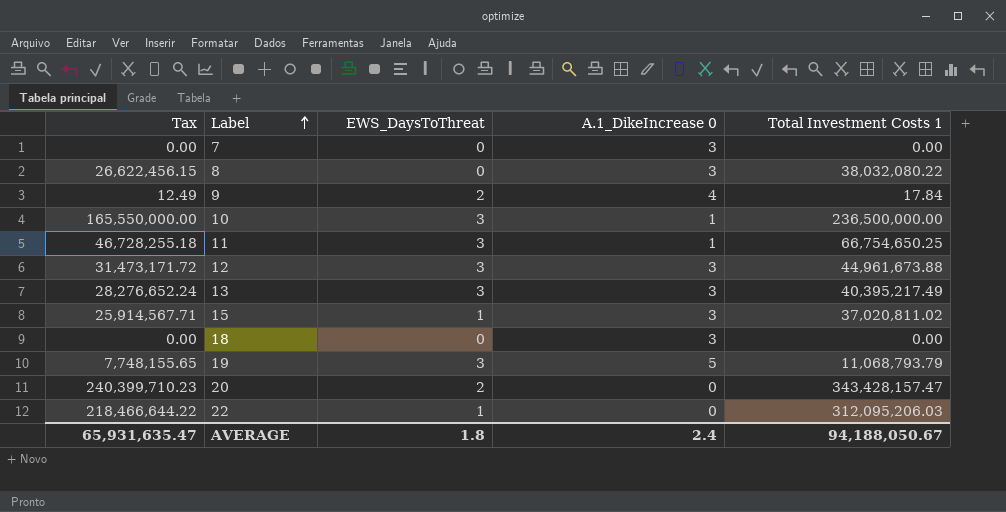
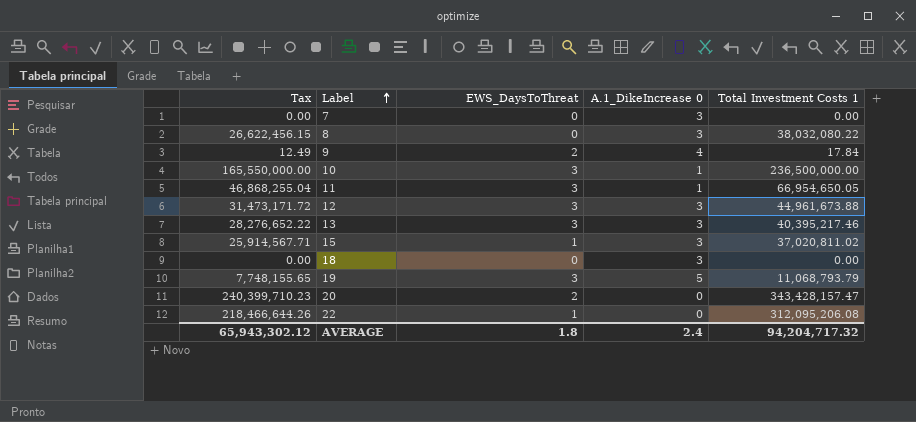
11 | Tax: 46,728,255.18 -> 46,868,255.04
11 | Total Investment Costs 1: 66,754,650.25 -> 66,954,650.05
13 | Tax: 28,276,652.24 -> 28,276,652.22
13 | Total Investment Costs 1: 40,395,217.49 -> 40,395,217.46
22 | Tax: 218,466,644.22 -> 218,466,644.26
22 | Total Investment Costs 1: 312,095,206.03 -> 312,095,206.08
AVERAGE | Tax: 65,931,635.47 -> 65,943,302.12
AVERAGE | Total Investment Costs 1: 94,188,050.67 -> 94,204,717.32

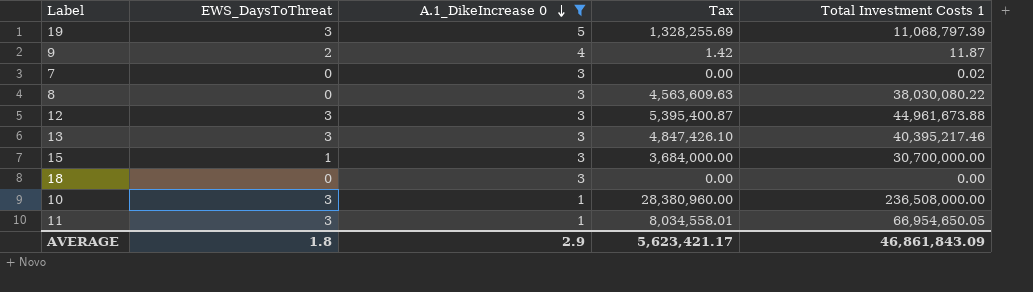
filter: none -> A.1_DikeIncrease 0 != 0
row order: Label ascending -> A.1_DikeIncrease 0 descending
column Tax | formula: [Total Investment Costs 1] * 0.7 -> [Total Investment Costs 1] * 0.12
column Tax | position: 1 -> 4
19 | Total Investment Costs 1: 11,068,793.79 -> 11,068,797.39
9 | Total Investment Costs 1: 17.84 -> 11.87
7 | Total Investment Costs 1: 0.00 -> 0.02
8 | Total Investment Costs 1: 38,032,080.22 -> 38,030,080.22
15 | Total Investment Costs 1: 37,020,811.02 -> 30,700,000.00
10 | Total Investment Costs 1: 236,500,000.00 -> 236,508,000.00
AVERAGE | A.1_DikeIncrease 0: 2.4 -> 2.9
AVERAGE | Tax: 65,943,302.12 -> 5,623,421.17
AVERAGE | Total Investment Costs 1: 94,204,717.32 -> 46,861,843.09

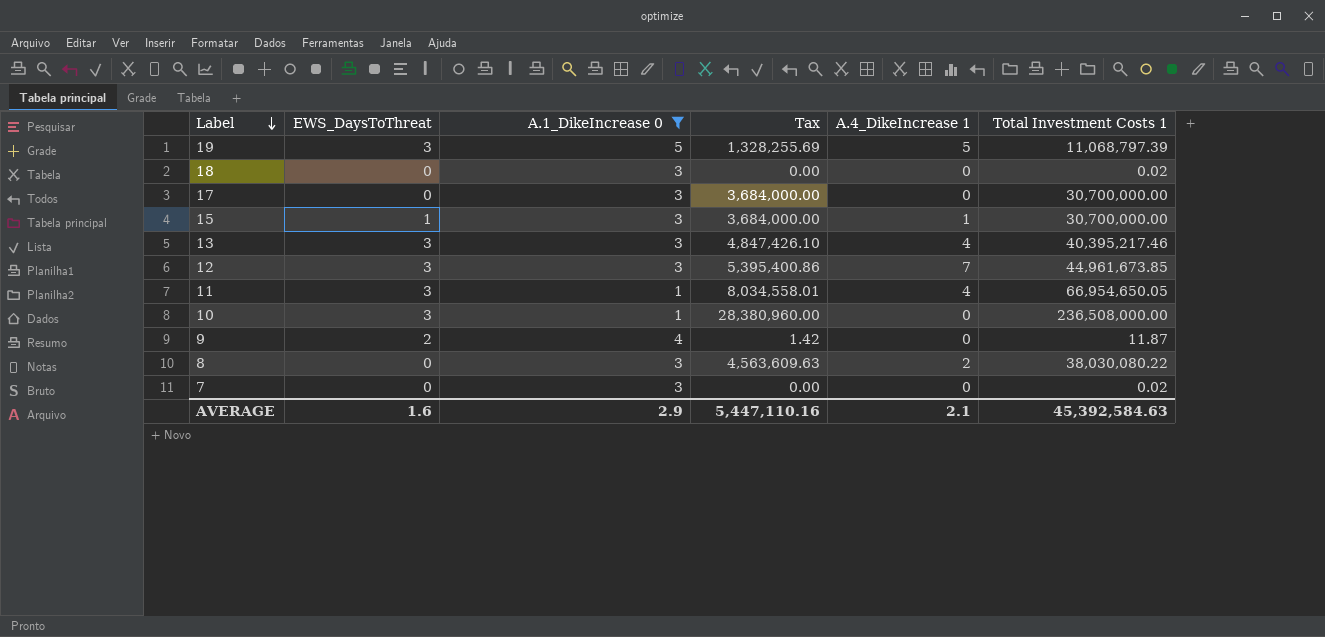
row order: A.1_DikeIncrease 0 descending -> Label descending
column A.4_DikeIncrease 1 | position: none -> 5
18 | Total Investment Costs 1: 0.00 -> 0.02
row 17: none -> 0 | 3 | 3,684,000.00 | 0 | 30,700,000.00
12 | Tax: 5,395,400.87 -> 5,395,400.86
12 | Total Investment Costs 1: 44,961,673.88 -> 44,961,673.85
AVERAGE | EWS_DaysToThreat: 1.8 -> 1.6
AVERAGE | Tax: 5,623,421.17 -> 5,447,110.16
AVERAGE | Total Investment Costs 1: 46,861,843.09 -> 45,392,584.63

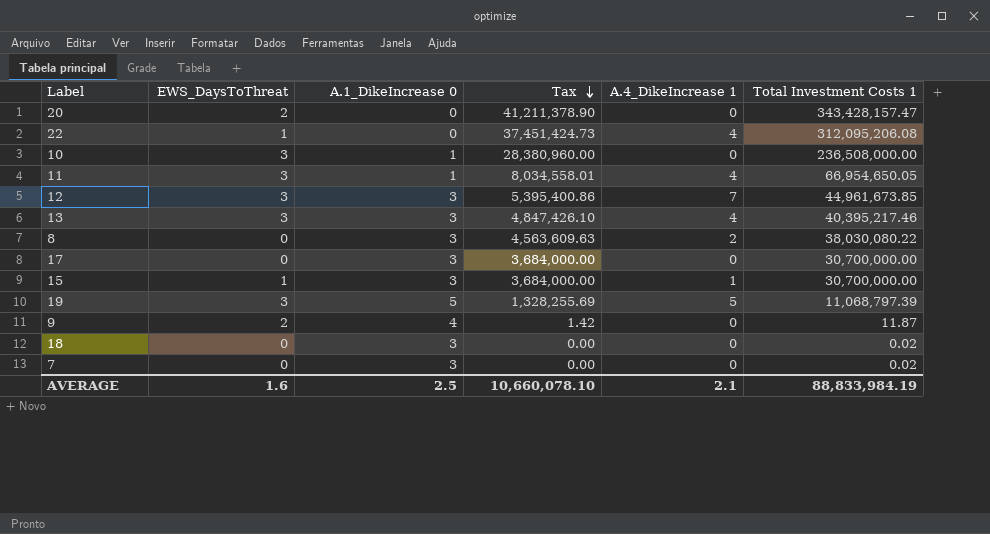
filter: A.1_DikeIncrease 0 != 0 -> none
row order: Label descending -> Tax descending
AVERAGE | A.1_DikeIncrease 0: 2.9 -> 2.5
AVERAGE | Tax: 5,447,110.16 -> 10,660,078.10
AVERAGE | Total Investment Costs 1: 45,392,584.63 -> 88,833,984.19

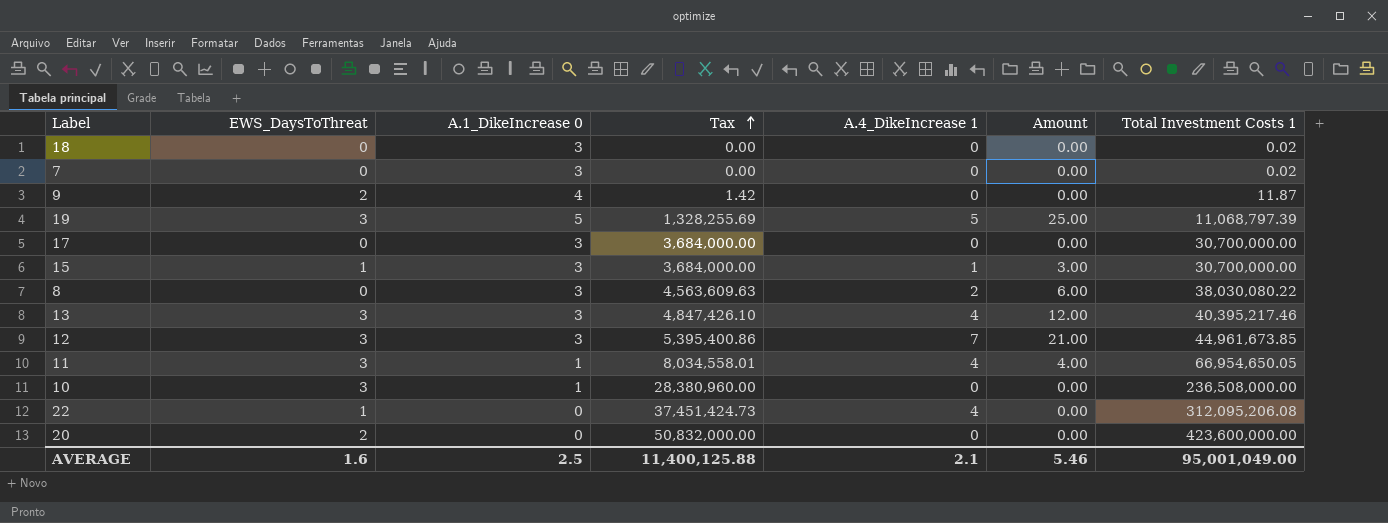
row order: Tax descending -> Tax ascending
column Amount | formula: none -> [A.1_DikeIncrease 0] * [A.4_DikeIncrease 1]
20 | Tax: 41,211,378.90 -> 50,832,000.00
20 | Total Investment Costs 1: 343,428,157.47 -> 423,600,000.00
AVERAGE | Tax: 10,660,078.10 -> 11,400,125.88
AVERAGE | Total Investment Costs 1: 88,833,984.19 -> 95,001,049.00

